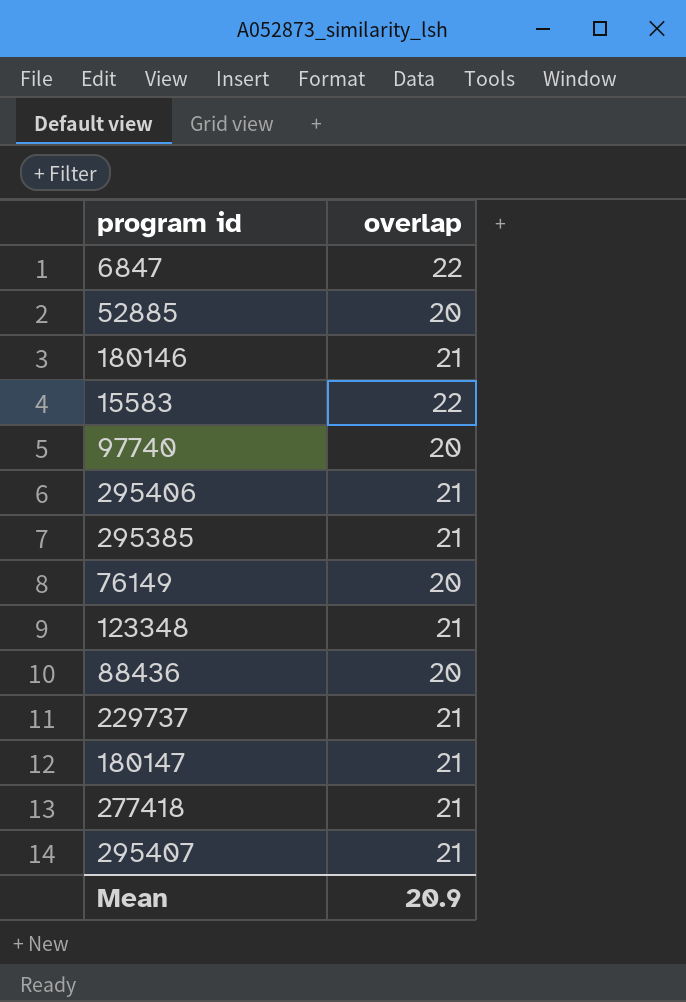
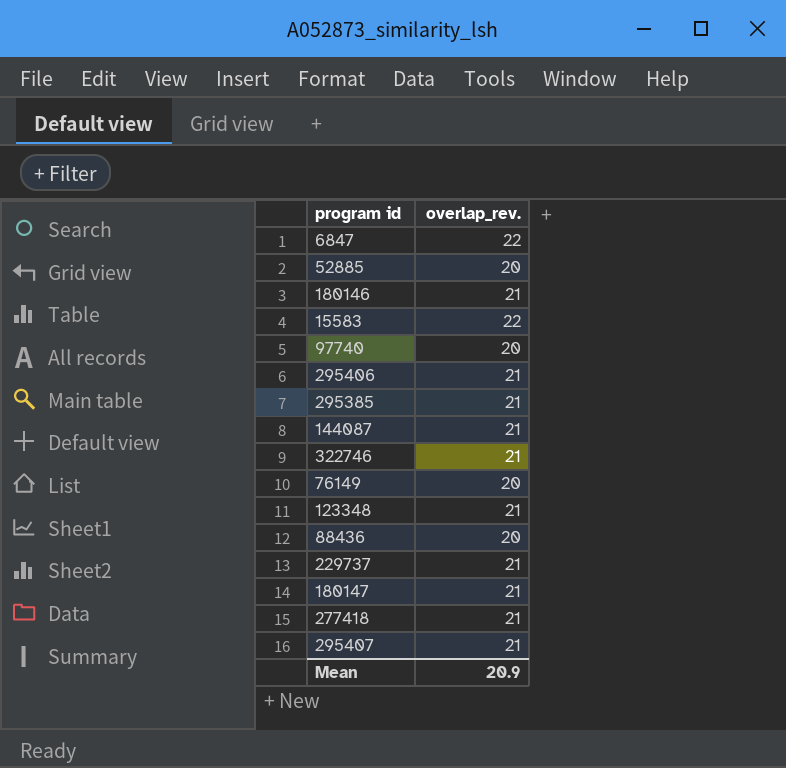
column name: overlap -> overlap_rev.
row 144087: none -> 21
row 322746: none -> 21

